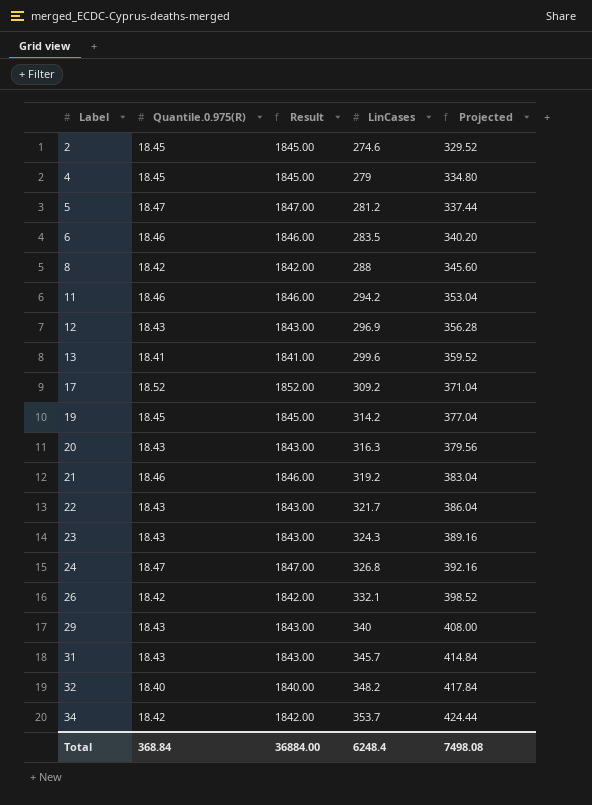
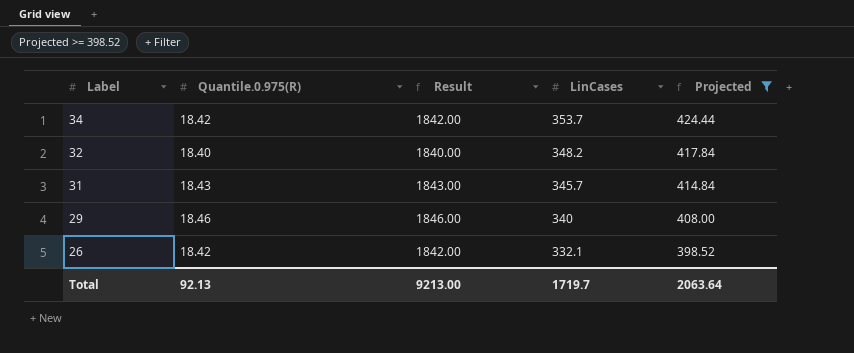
filter: none -> Projected >= 398.52
row order: Label ascending -> Label descending
29 | Quantile.0.975(R): 18.43 -> 18.46
29 | Result: 1843.00 -> 1846.00
Total | Quantile.0.975(R): 368.84 -> 92.13
Total | Result: 36884.00 -> 9213.00
Total | LinCases: 6248.4 -> 1719.7
Total | Projected: 7498.08 -> 2063.64

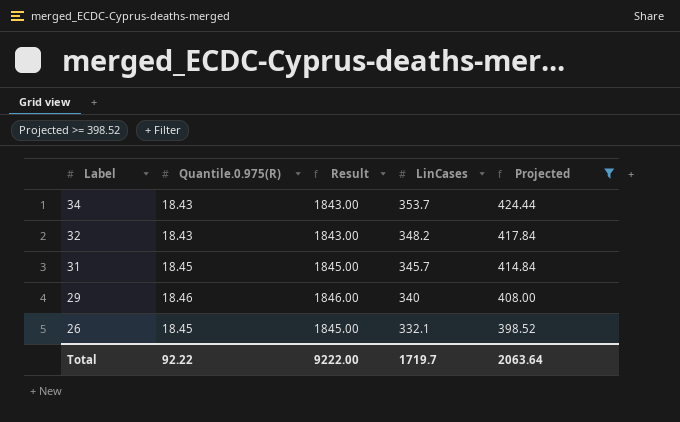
34 | Quantile.0.975(R): 18.42 -> 18.43
34 | Result: 1842.00 -> 1843.00
32 | Quantile.0.975(R): 18.40 -> 18.43
32 | Result: 1840.00 -> 1843.00
31 | Quantile.0.975(R): 18.43 -> 18.45
31 | Result: 1843.00 -> 1845.00
26 | Quantile.0.975(R): 18.42 -> 18.45
26 | Result: 1842.00 -> 1845.00
Total | Quantile.0.975(R): 92.13 -> 92.22
Total | Result: 9213.00 -> 9222.00

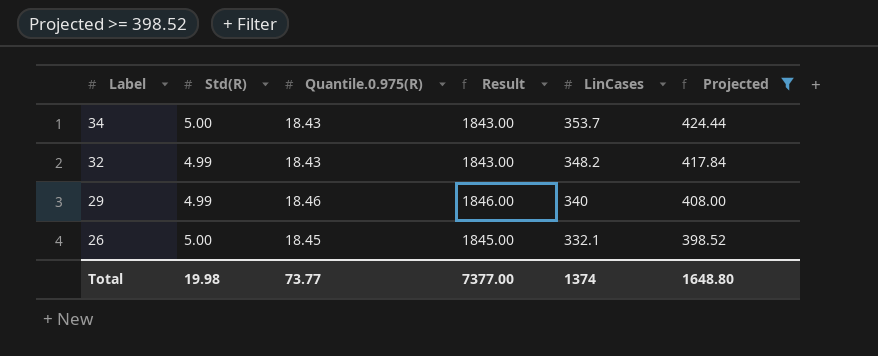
column Std(R) | position: none -> 2
row 31: 18.45 | 1845.00 | 345.7 | 414.84 -> none
Total | Quantile.0.975(R): 92.22 -> 73.77
Total | Result: 9222.00 -> 7377.00
Total | LinCases: 1719.7 -> 1374
Total | Projected: 2063.64 -> 1648.80

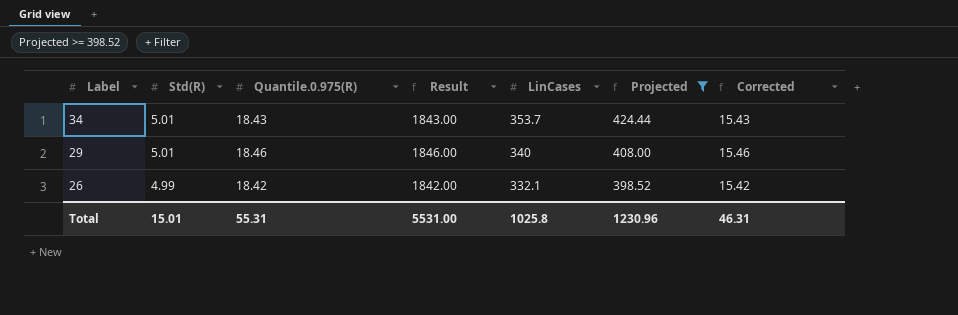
column Corrected | formula: none -> [Quantile.0.975(R)] - 3
row 32: 4.99 | 18.43 | 1843.00 | 348.2 | 417.84 -> none
34 | Std(R): 5.00 -> 5.01
29 | Std(R): 4.99 -> 5.01
26 | Std(R): 5.00 -> 4.99
26 | Quantile.0.975(R): 18.45 -> 18.42
26 | Result: 1845.00 -> 1842.00
Total | Std(R): 19.98 -> 15.01
Total | Quantile.0.975(R): 73.77 -> 55.31
Total | Result: 7377.00 -> 5531.00
Total | LinCases: 1374 -> 1025.8
Total | Projected: 1648.80 -> 1230.96

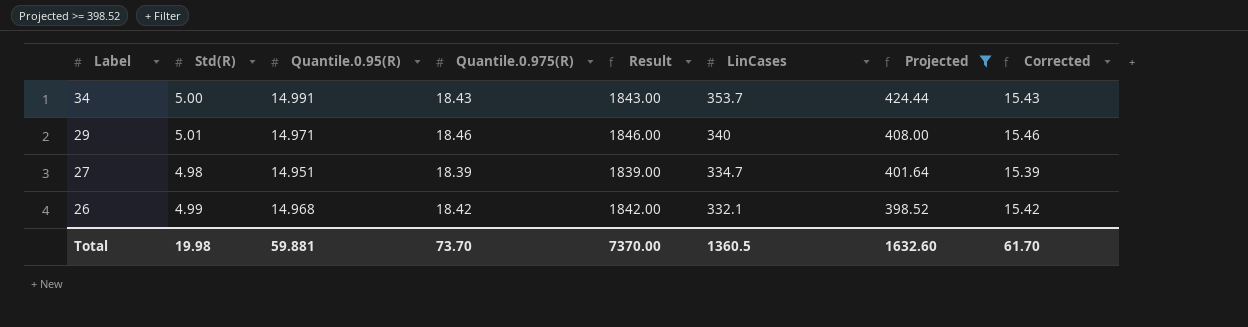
column Quantile.0.95(R) | position: none -> 3
34 | Std(R): 5.01 -> 5.00
row 27: none -> 4.98 | 14.951 | 18.39 | 1839.00 | 334.7 | 401.64 | 15.39
Total | Std(R): 15.01 -> 19.98
Total | Quantile.0.975(R): 55.31 -> 73.70
Total | Result: 5531.00 -> 7370.00
Total | LinCases: 1025.8 -> 1360.5
Total | Projected: 1230.96 -> 1632.60
Total | Corrected: 46.31 -> 61.70

